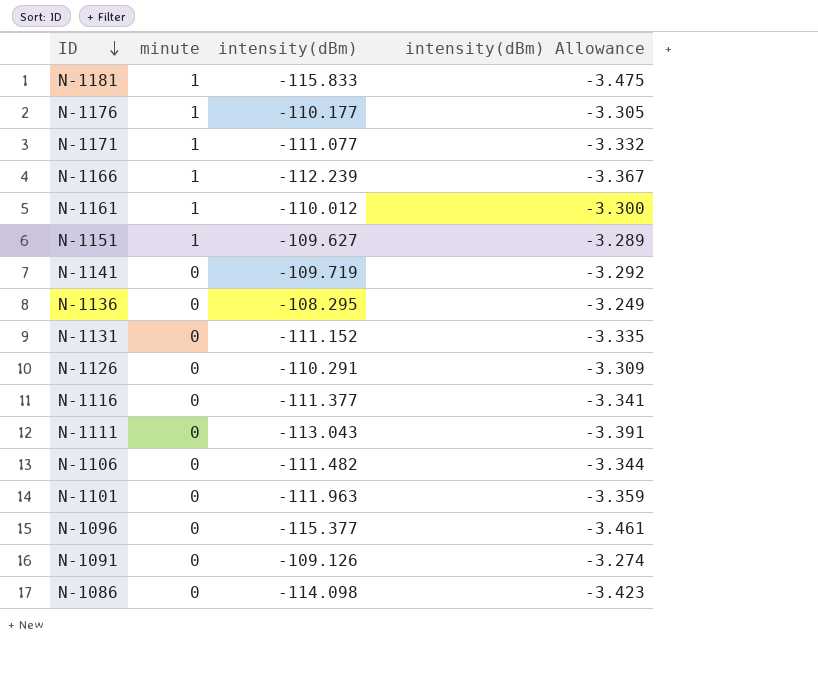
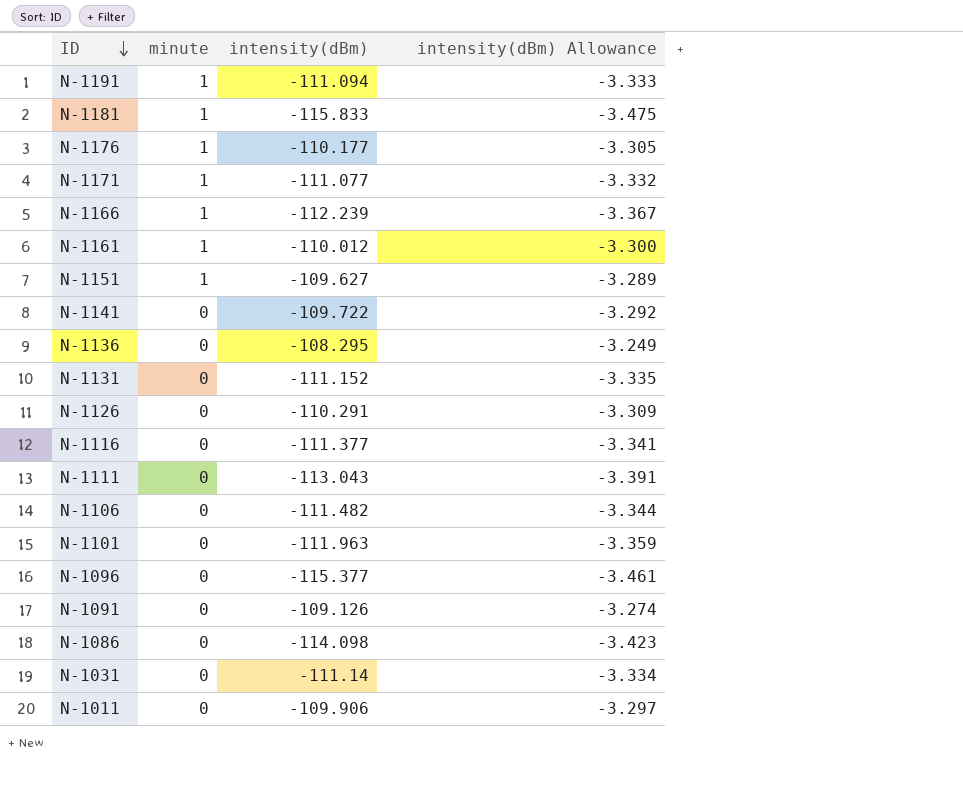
row N-1191: none -> 1 | -111.094 | -3.333
N-1141 | intensity(dBm): -109.719 -> -109.722
row N-1031: none -> 0 | -111.14 | -3.334
row N-1011: none -> 0 | -109.906 | -3.297

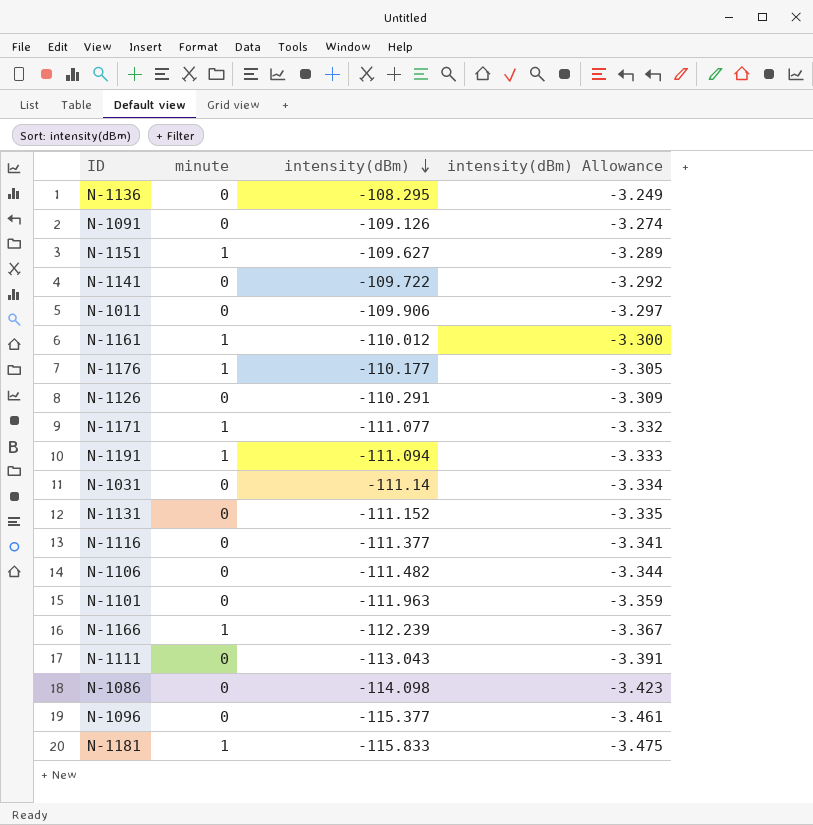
row order: ID descending -> intensity(dBm) descending

